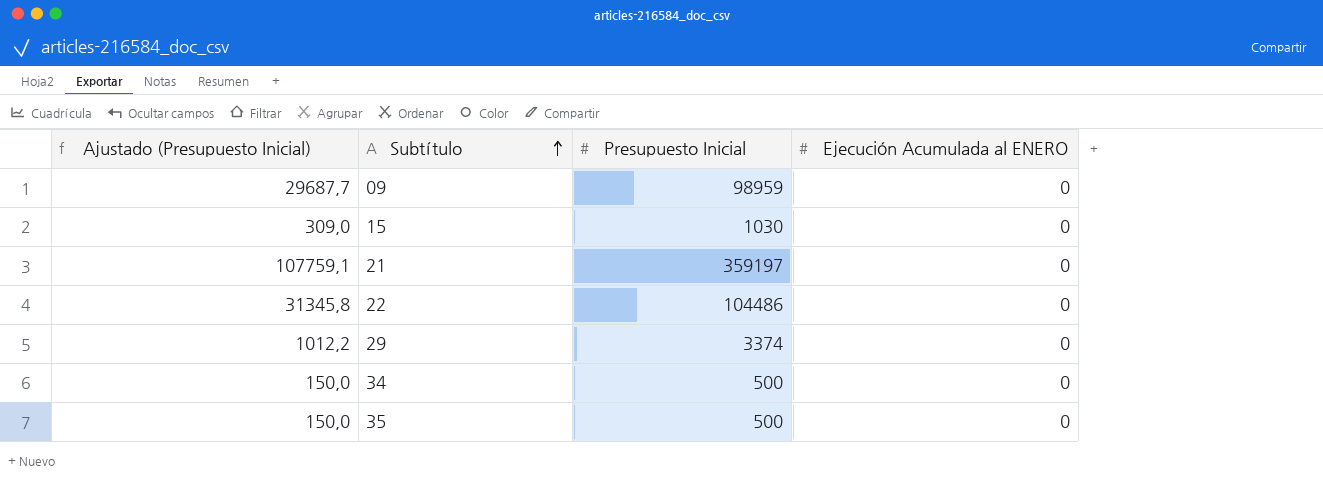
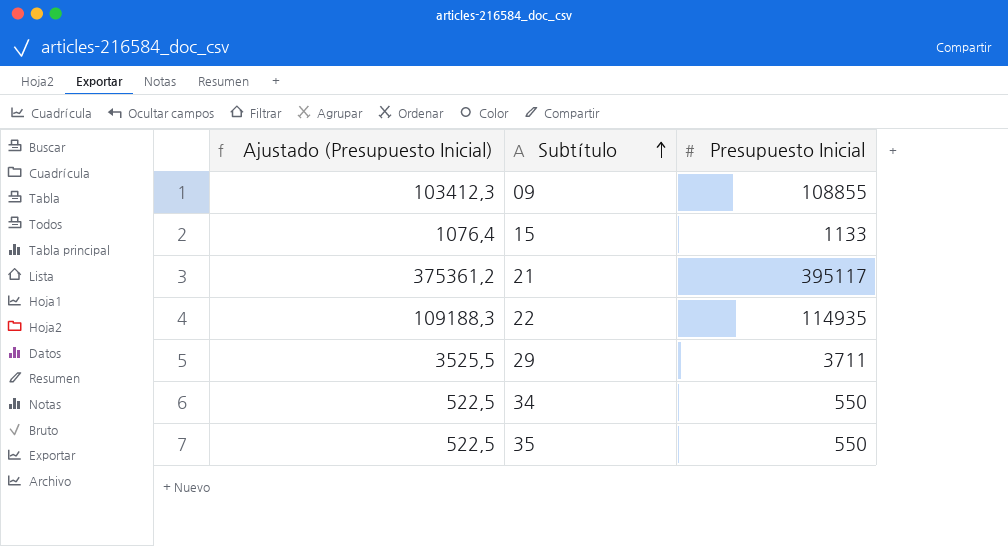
column Ejecución Acumulada al ENERO | position: 4 -> none
column Ajustado (Presupuesto Inicial) | formula: [Presupuesto Inicial] * 0,3 -> [Presupuesto Inicial] * 0,95
09 | Presupuesto Inicial: 98959 -> 108855
15 | Presupuesto Inicial: 1030 -> 1133
21 | Presupuesto Inicial: 359197 -> 395117
22 | Presupuesto Inicial: 104486 -> 114935
29 | Presupuesto Inicial: 3374 -> 3711
34 | Presupuesto Inicial: 500 -> 550
35 | Presupuesto Inicial: 500 -> 550

